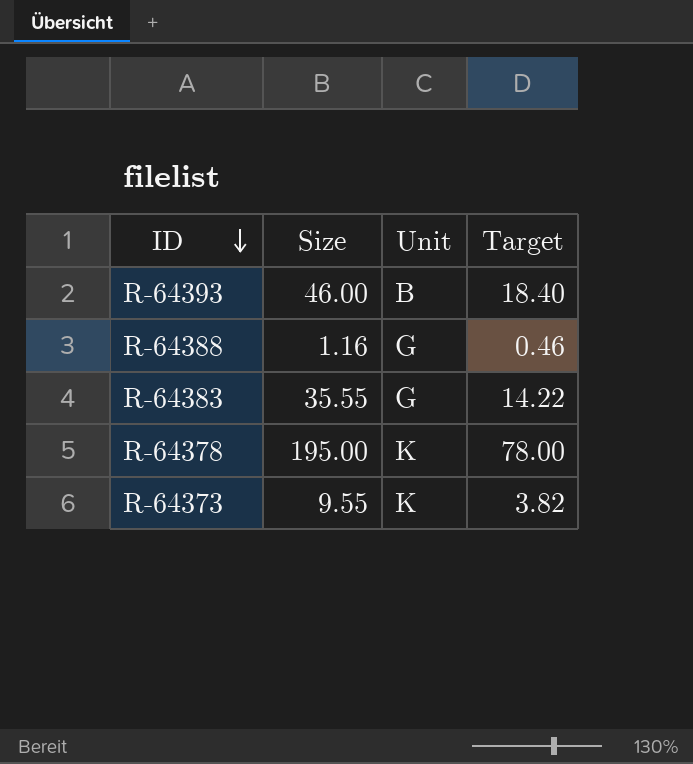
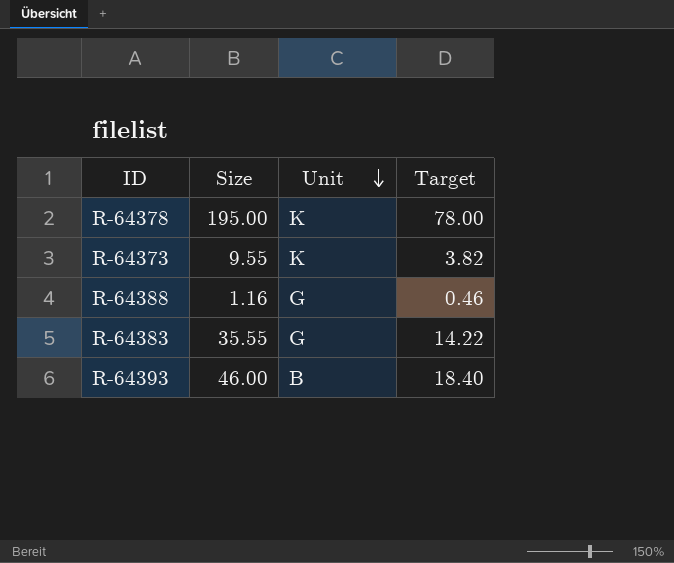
row order: ID descending -> Unit descending

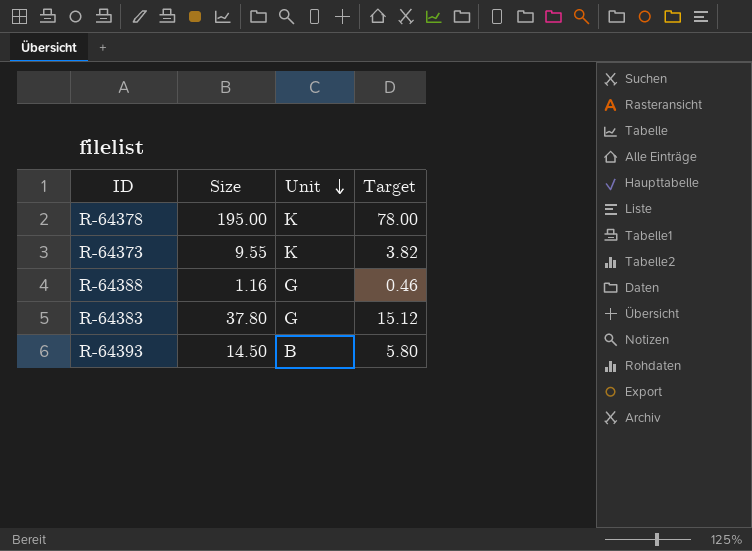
R-64383 | Size: 35.55 -> 37.80
R-64383 | Target: 14.22 -> 15.12
R-64393 | Size: 46.00 -> 14.50
R-64393 | Target: 18.40 -> 5.80

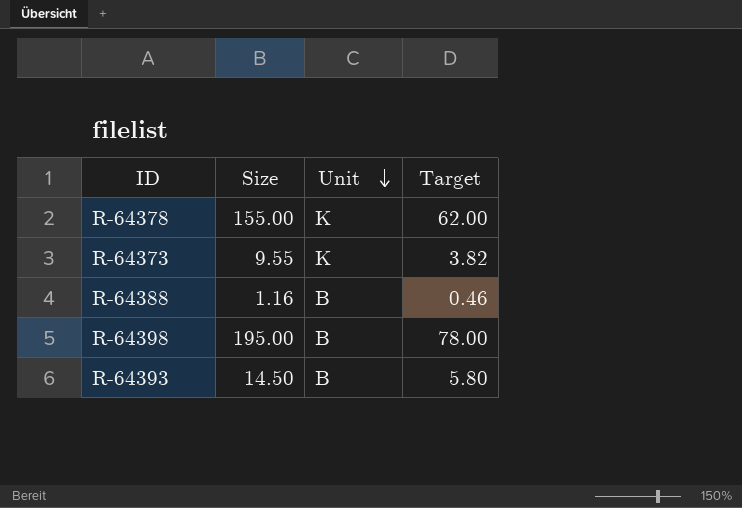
row R-64383: 37.80 | G | 15.12 -> none
R-64378 | Size: 195.00 -> 155.00
R-64378 | Target: 78.00 -> 62.00
R-64388 | Unit: G -> B
row R-64398: none -> 195.00 | B | 78.00

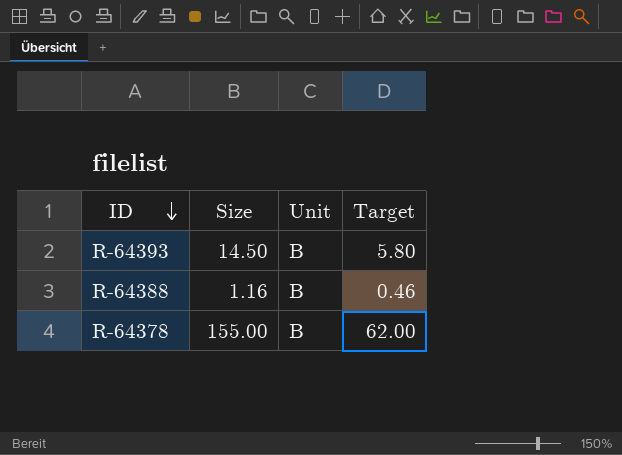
row order: Unit descending -> ID descending
row R-64373: 9.55 | K | 3.82 -> none
row R-64398: 195.00 | B | 78.00 -> none
R-64378 | Unit: K -> B

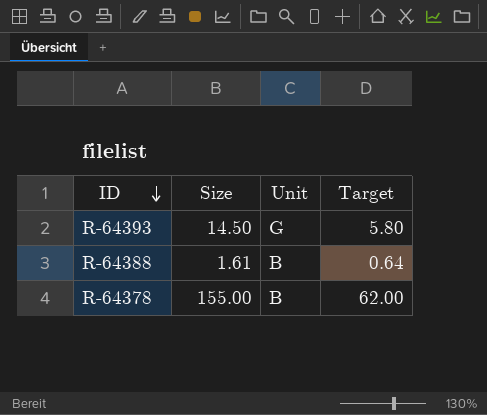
R-64393 | Unit: B -> G
R-64388 | Size: 1.16 -> 1.61
R-64388 | Target: 0.46 -> 0.64

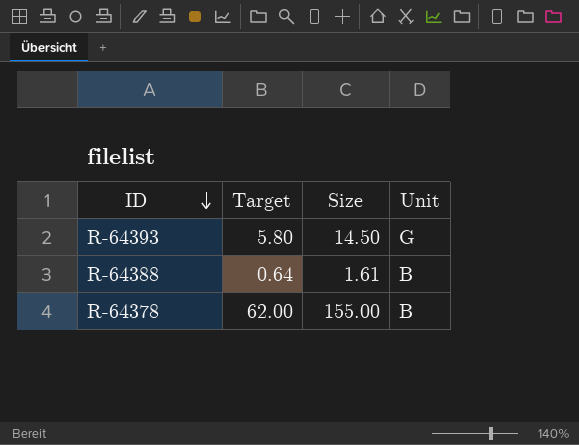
column Target | position: 4 -> 2

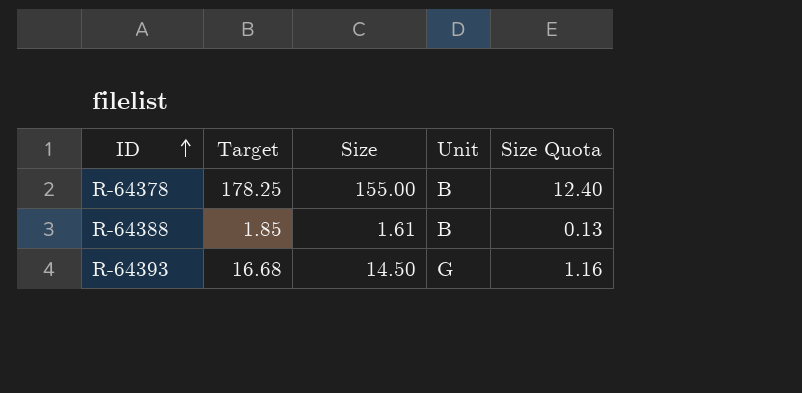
row order: ID descending -> ID ascending
column Target | formula: [Size] * 0.4 -> [Size] * 1.15
column Size Quota | formula: none -> [Size] * 0.08

